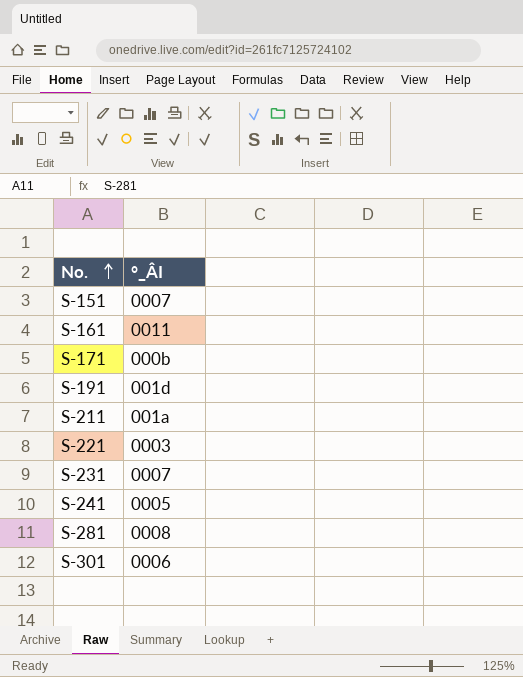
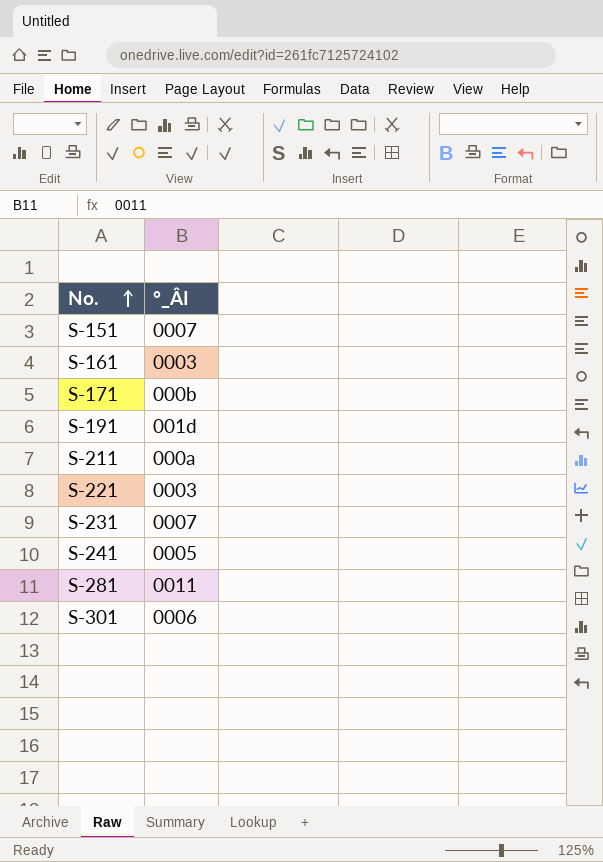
S-161 | °_ÂI: 0011 -> 0003
S-211 | °_ÂI: 001a -> 000a
S-281 | °_ÂI: 0008 -> 0011

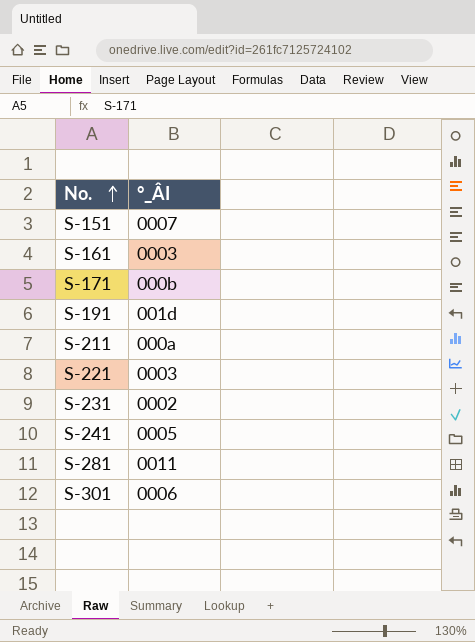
S-231 | °_ÂI: 0007 -> 0002

